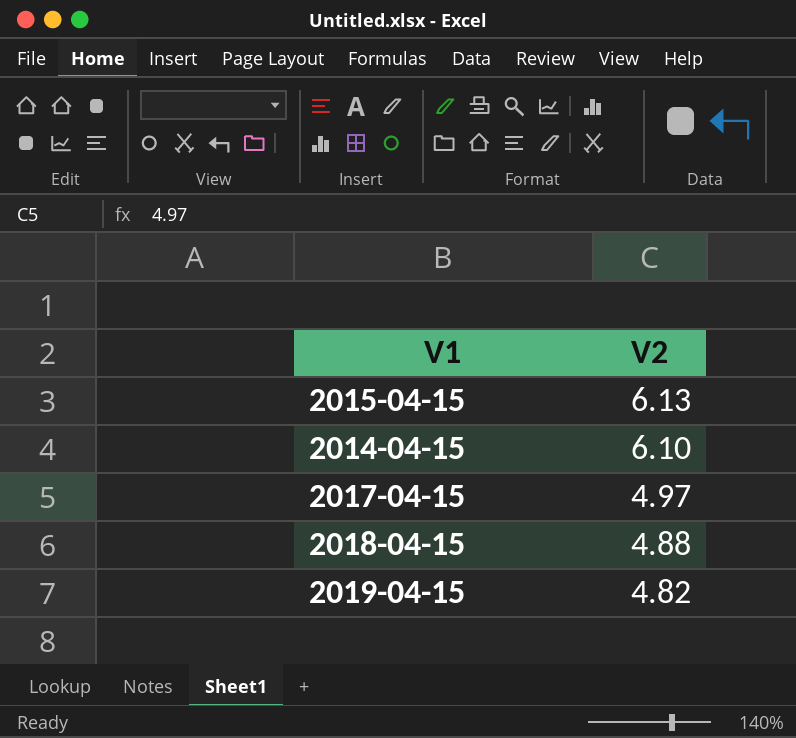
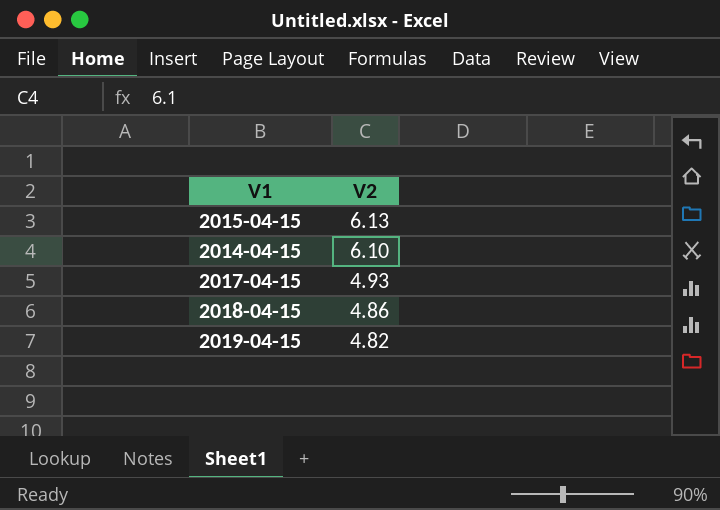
2017-04-15 | V2: 4.97 -> 4.93
2018-04-15 | V2: 4.88 -> 4.86

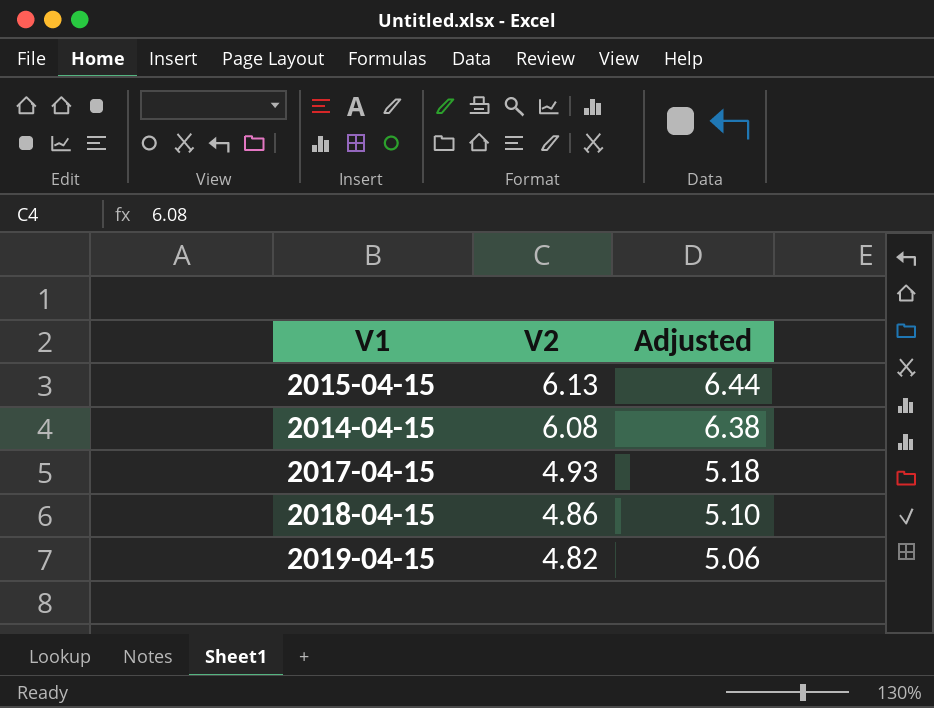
column Adjusted | formula: none -> [V2] * 1.05
2014-04-15 | V2: 6.10 -> 6.08

